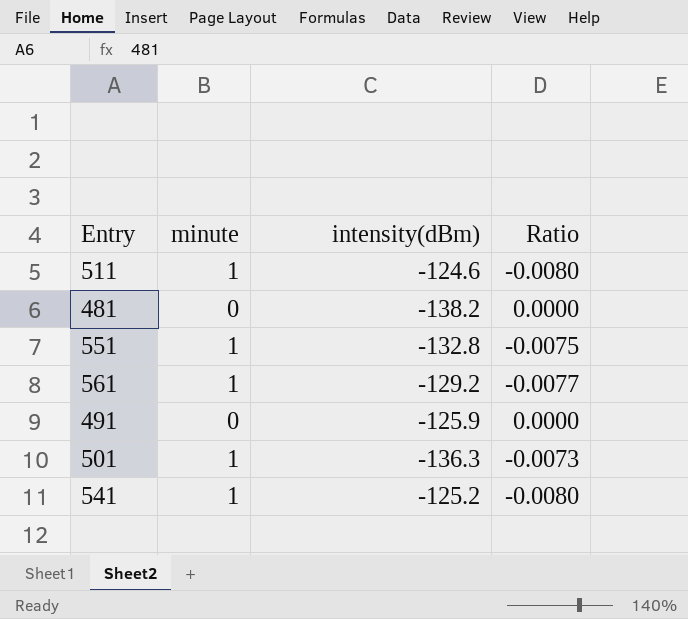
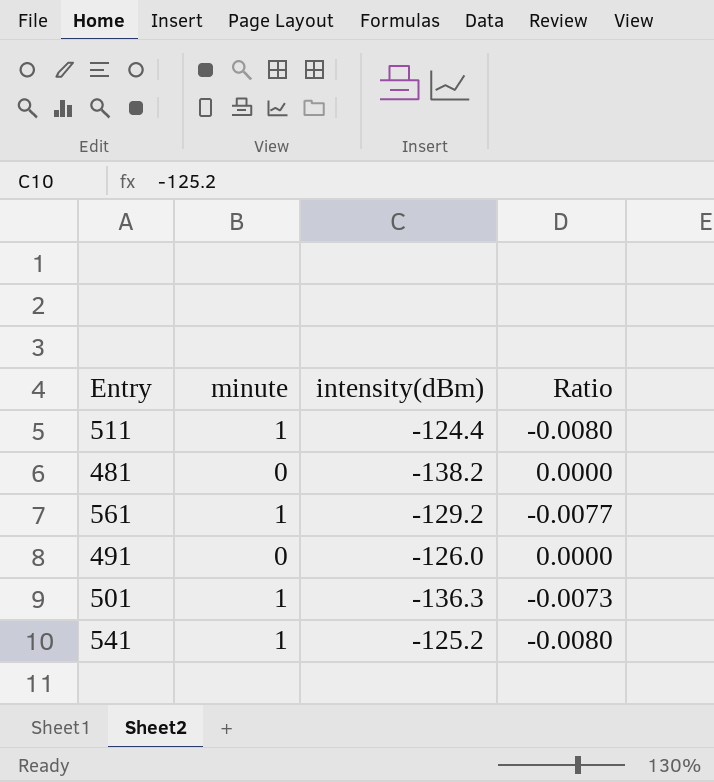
row 551: 1 | -132.8 | -0.0075 -> none
511 | intensity(dBm): -124.6 -> -124.4
491 | intensity(dBm): -125.9 -> -126.0

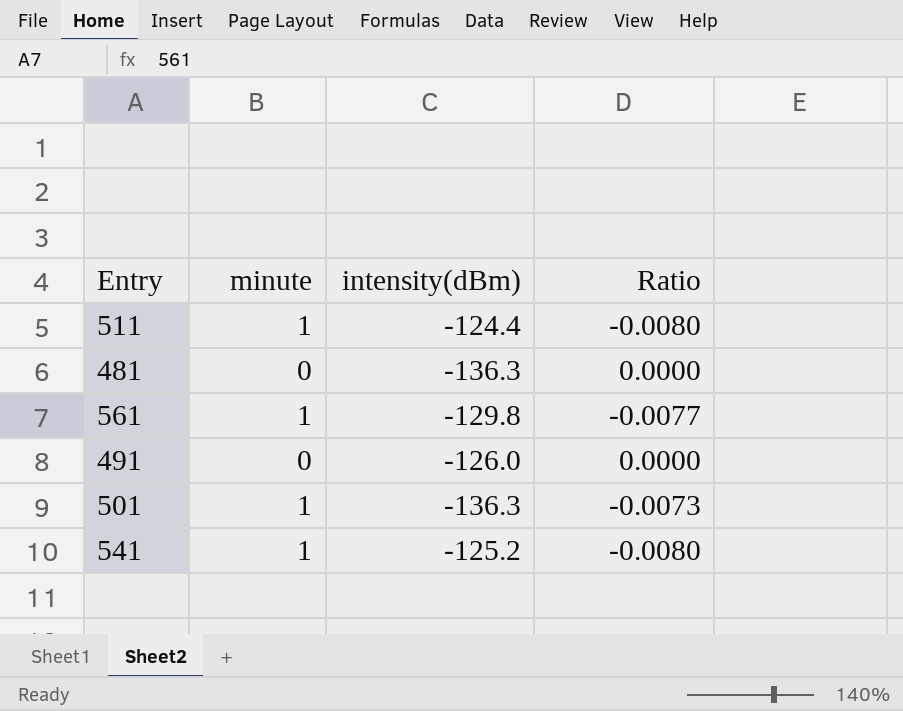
481 | intensity(dBm): -138.2 -> -136.3
561 | intensity(dBm): -129.2 -> -129.8

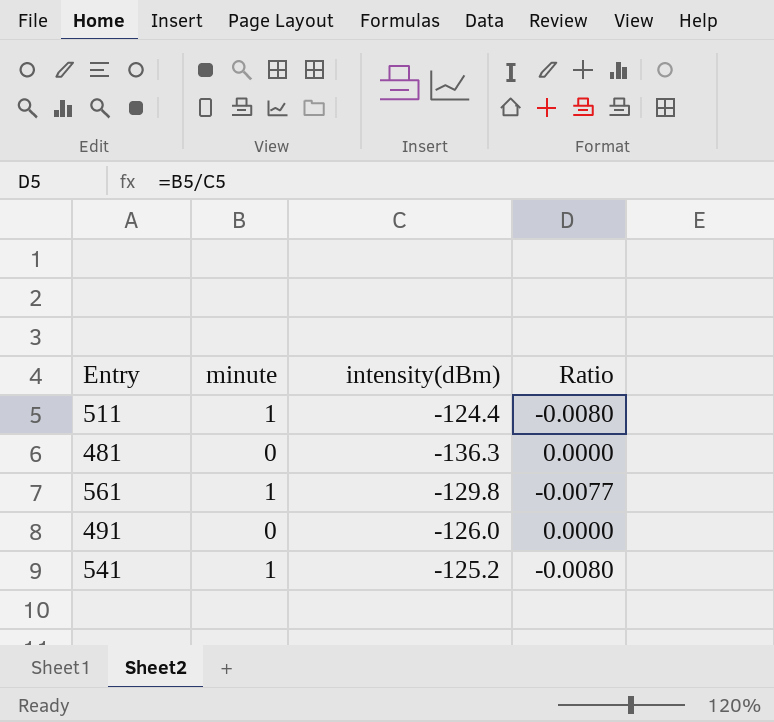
row 501: 1 | -136.3 | -0.0073 -> none

